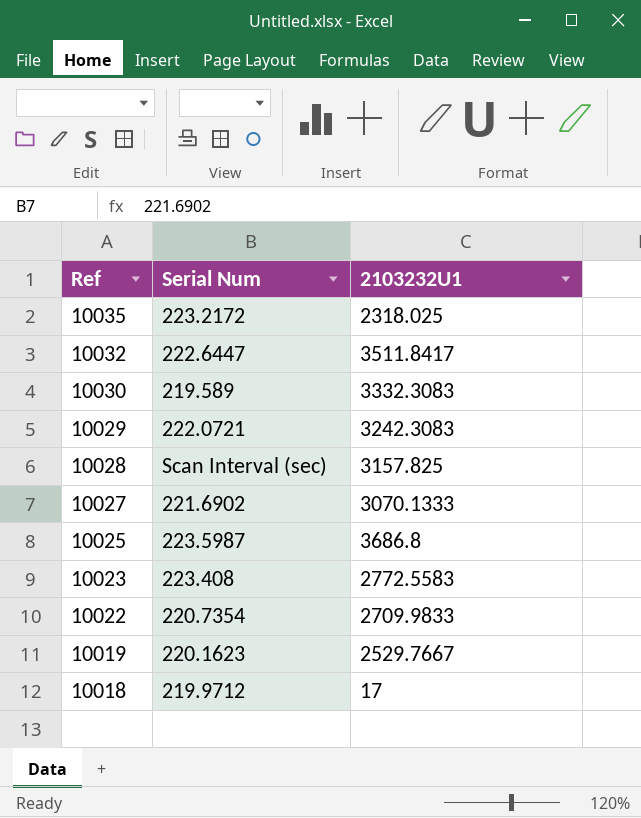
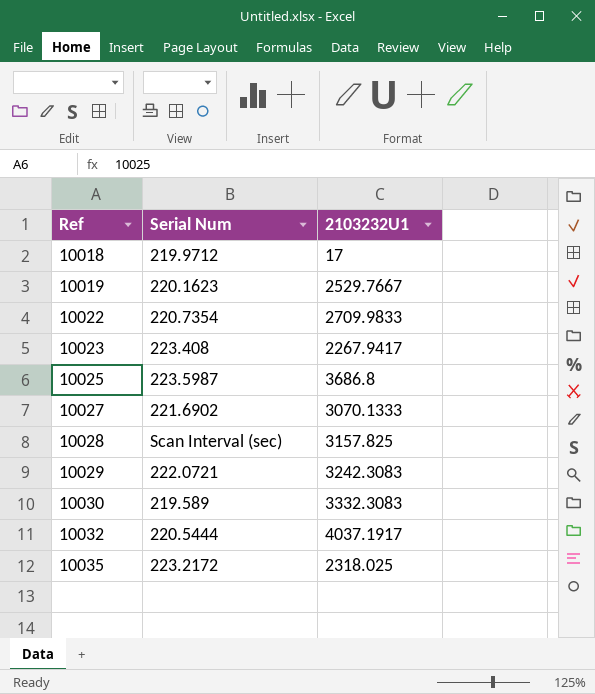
row order: Ref descending -> Ref ascending
10023 | 2103232U1: 2772.5583 -> 2267.9417
10032 | Serial Num: 222.6447 -> 220.5444
10032 | 2103232U1: 3511.8417 -> 4037.1917

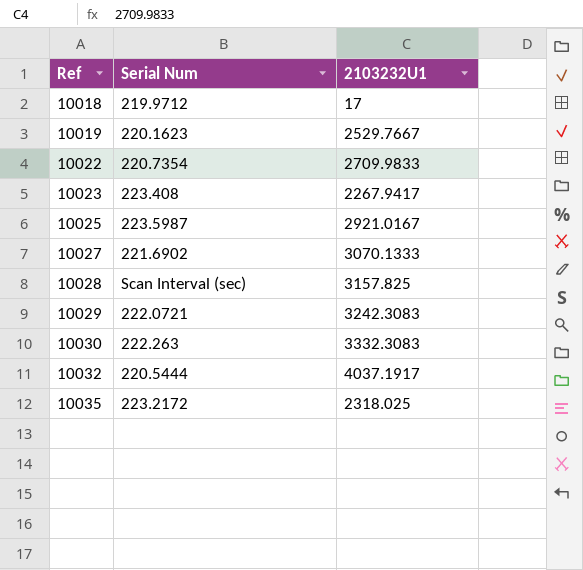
10025 | 2103232U1: 3686.8 -> 2921.0167
10030 | Serial Num: 219.589 -> 222.263

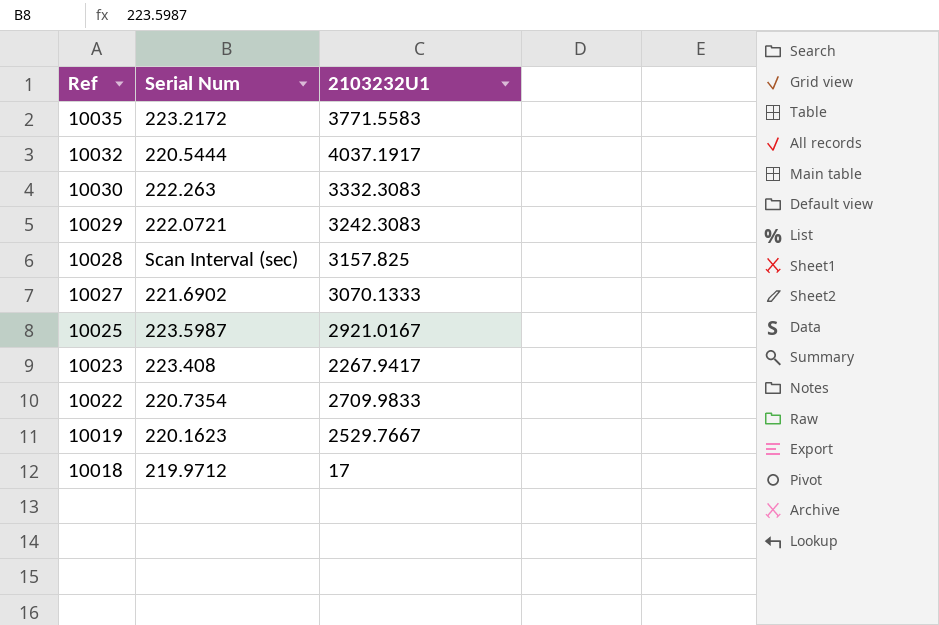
row order: Ref ascending -> Ref descending
10035 | 2103232U1: 2318.025 -> 3771.5583

